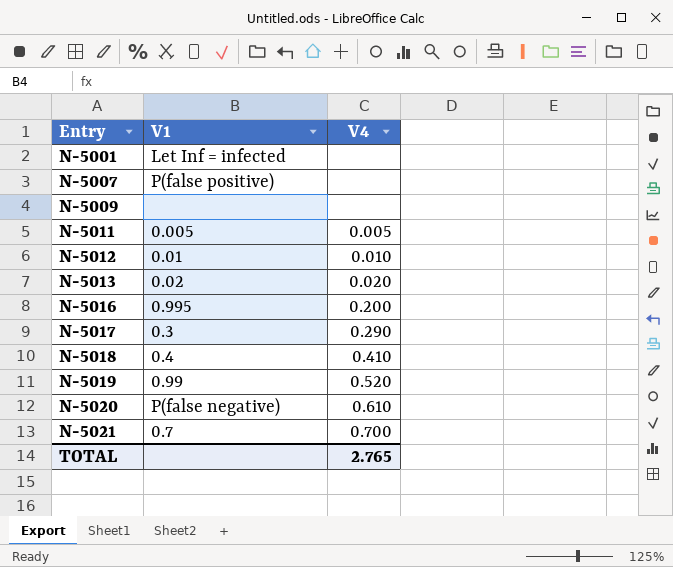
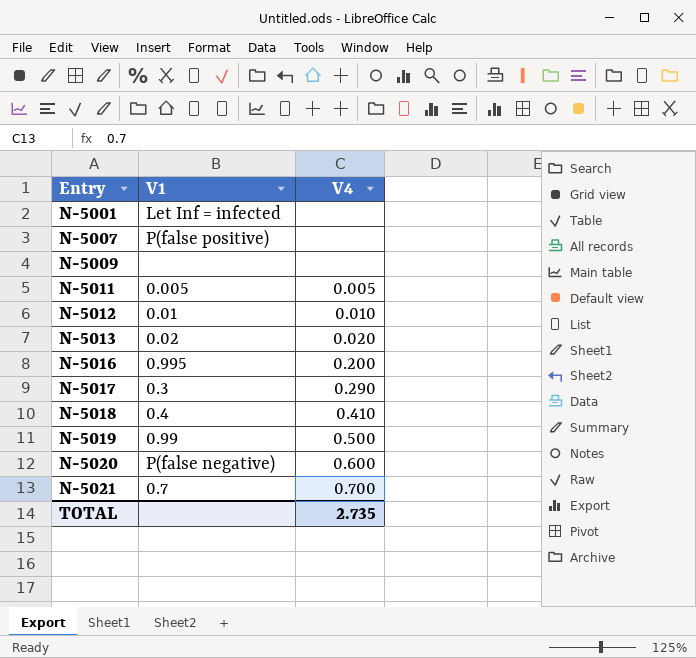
N-5019 | V4: 0.520 -> 0.500
N-5020 | V4: 0.610 -> 0.600
TOTAL | V4: 2.765 -> 2.735

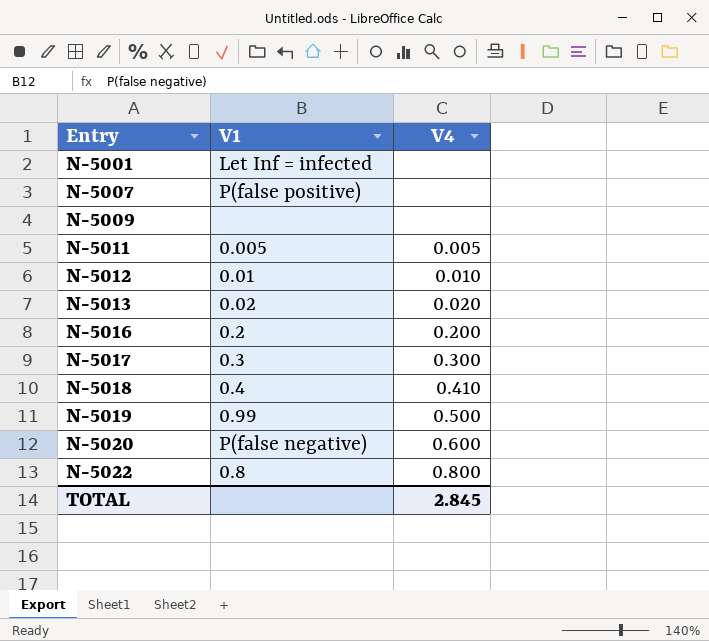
row N-5021: 0.7 | 0.700 -> none
N-5016 | V1: 0.995 -> 0.2
N-5017 | V4: 0.290 -> 0.300
row N-5022: none -> 0.8 | 0.800
TOTAL | V4: 2.735 -> 2.845

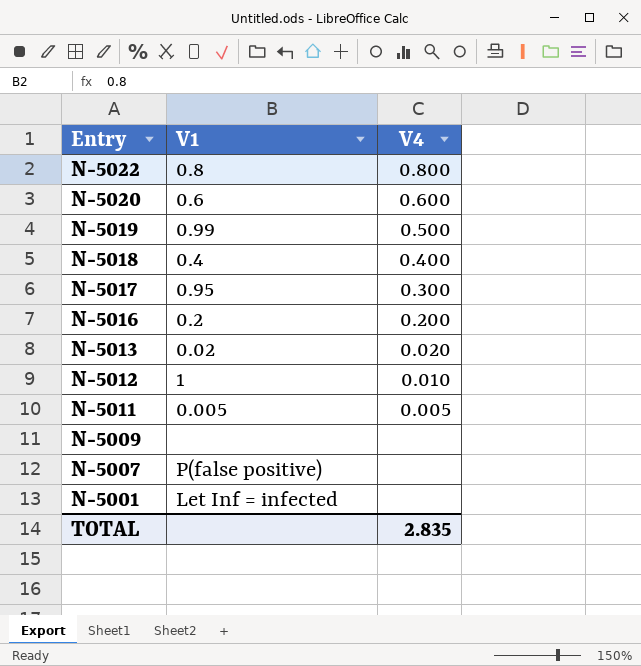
row order: Entry ascending -> Entry descending
N-5020 | V1: P(false negative) -> 0.6
N-5018 | V4: 0.410 -> 0.400
N-5017 | V1: 0.3 -> 0.95
N-5012 | V1: 0.01 -> 1
TOTAL | V4: 2.845 -> 2.835

